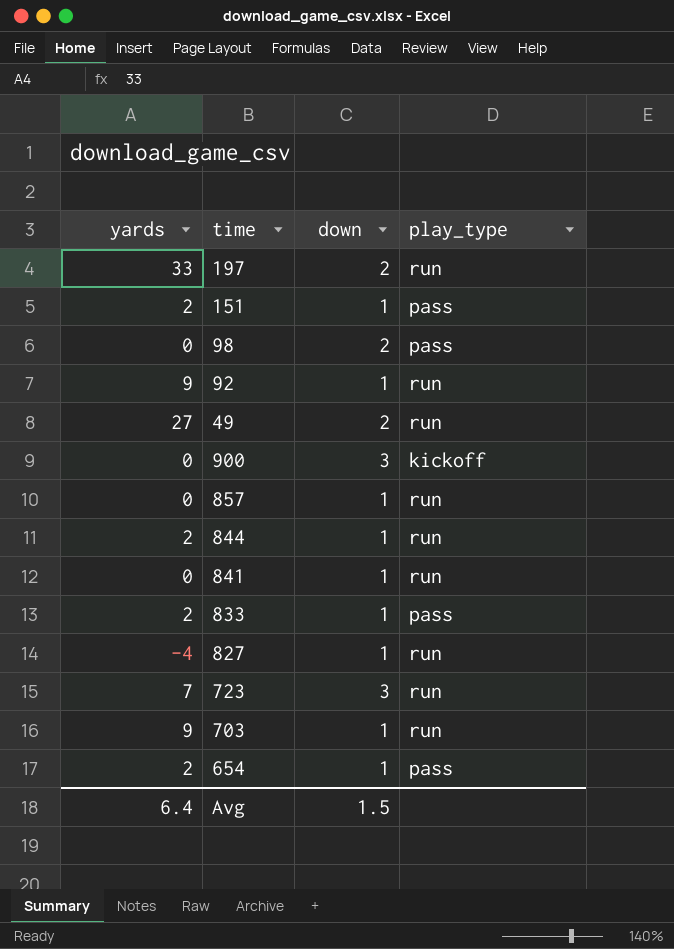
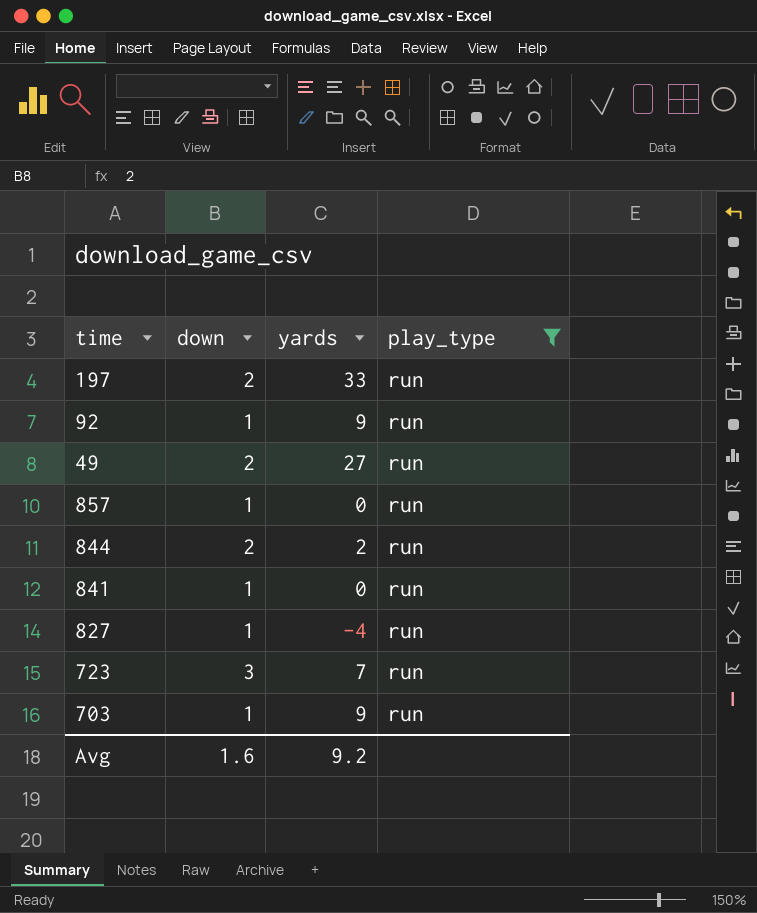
filter: none -> play_type = run
column yards | position: 1 -> 3
844 | down: 1 -> 2
Avg | down: 1.5 -> 1.6
Avg | yards: 6.4 -> 9.2

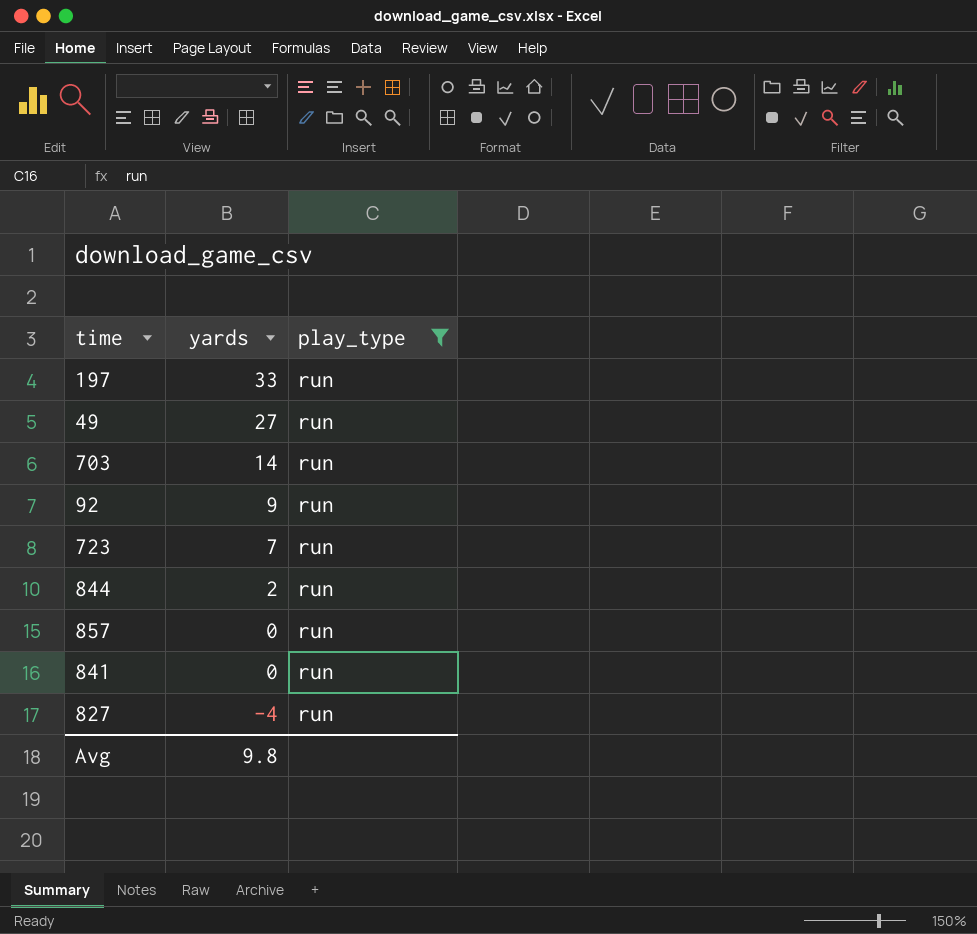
row order: none -> yards descending
column down | position: 2 -> none
703 | yards: 9 -> 14
Avg | yards: 9.2 -> 9.8

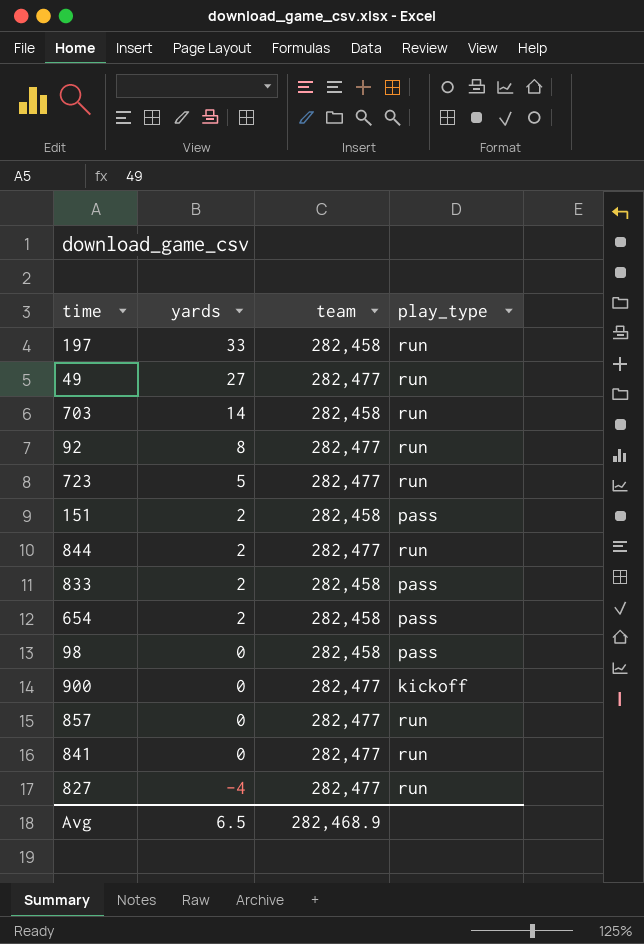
filter: play_type = run -> none
column team | position: none -> 3
92 | yards: 9 -> 8
723 | yards: 7 -> 5
Avg | yards: 9.8 -> 6.5

